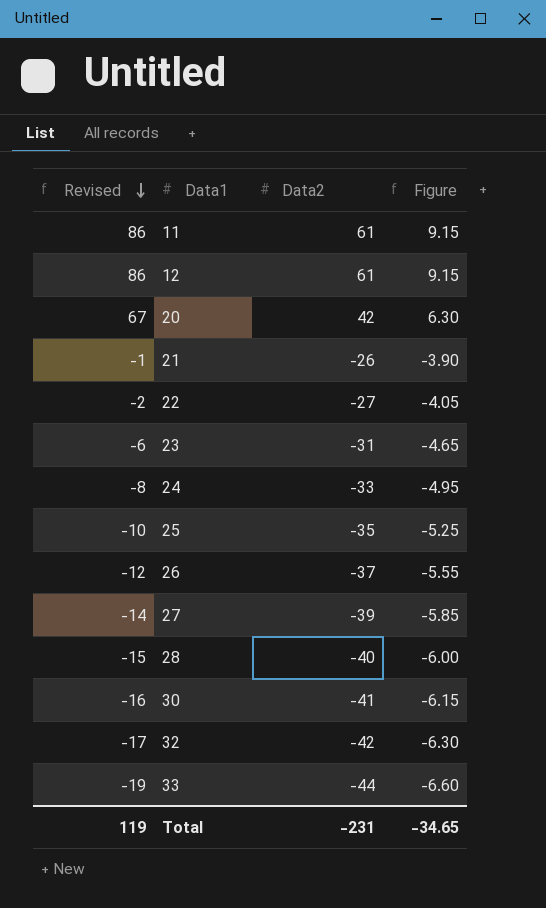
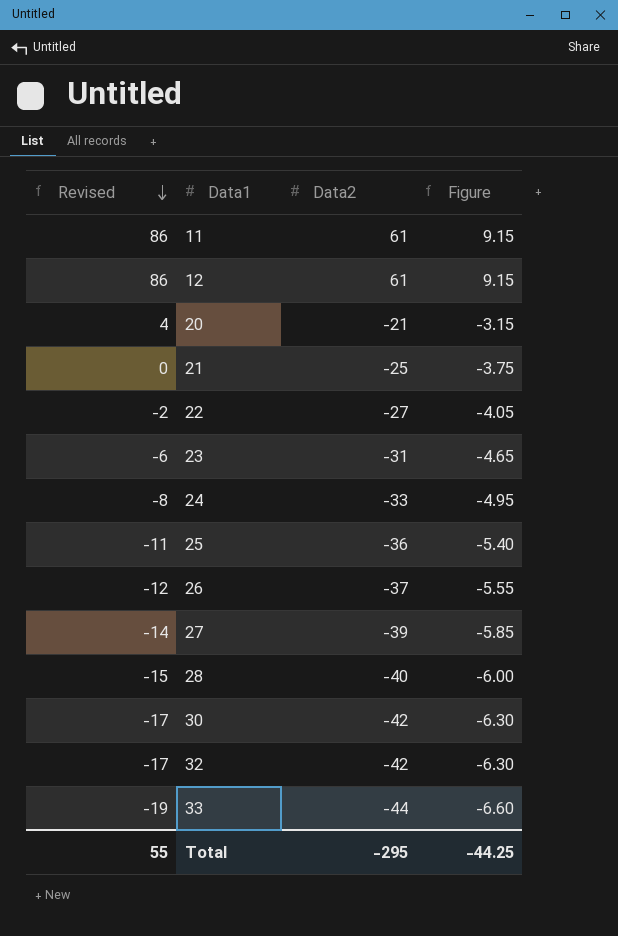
20 | Revised: 67 -> 4
20 | Data2: 42 -> -21
20 | Figure: 6.30 -> -3.15
21 | Revised: -1 -> 0
21 | Data2: -26 -> -25
21 | Figure: -3.90 -> -3.75
25 | Revised: -10 -> -11
25 | Data2: -35 -> -36
25 | Figure: -5.25 -> -5.40
30 | Revised: -16 -> -17
30 | Data2: -41 -> -42
30 | Figure: -6.15 -> -6.30
Total | Revised: 119 -> 55
Total | Data2: -231 -> -295
Total | Figure: -34.65 -> -44.25

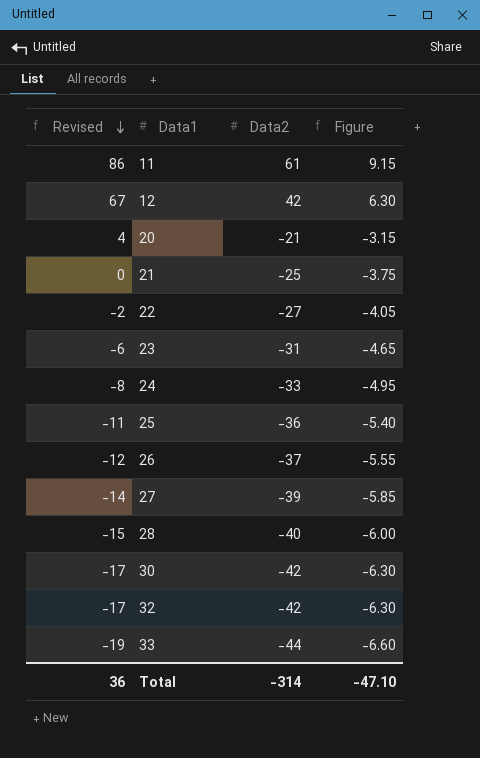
12 | Revised: 86 -> 67
12 | Data2: 61 -> 42
12 | Figure: 9.15 -> 6.30
Total | Revised: 55 -> 36
Total | Data2: -295 -> -314
Total | Figure: -44.25 -> -47.10

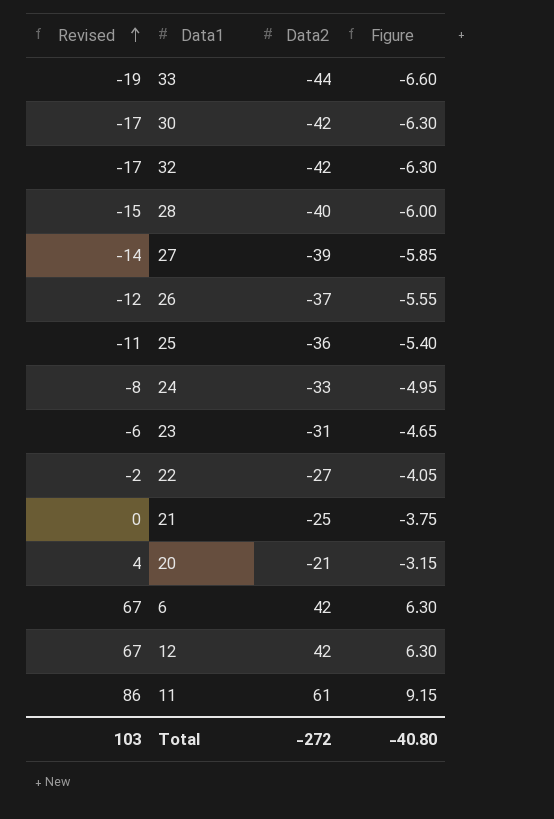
row order: Revised descending -> Revised ascending
row 6: none -> 67 | 42 | 6.30
Total | Revised: 36 -> 103
Total | Data2: -314 -> -272
Total | Figure: -47.10 -> -40.80

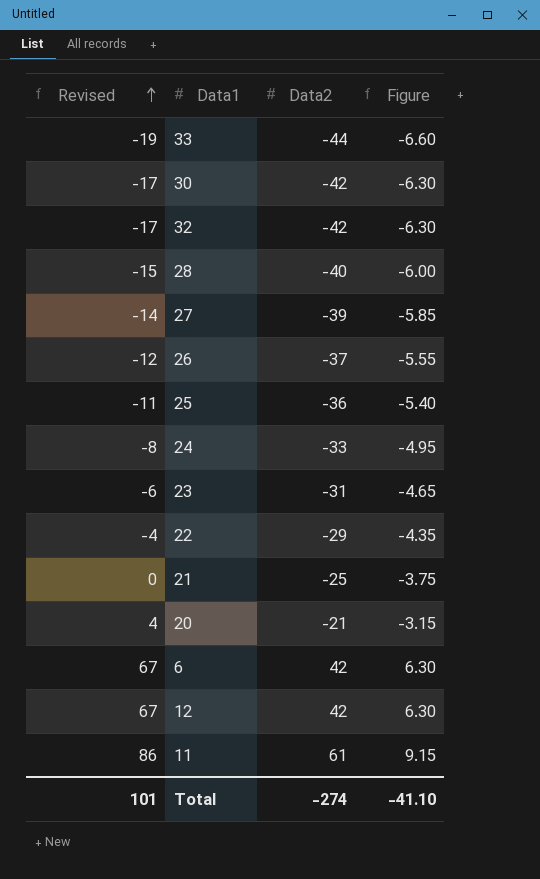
22 | Revised: -2 -> -4
22 | Data2: -27 -> -29
22 | Figure: -4.05 -> -4.35
Total | Revised: 103 -> 101
Total | Data2: -272 -> -274
Total | Figure: -40.80 -> -41.10

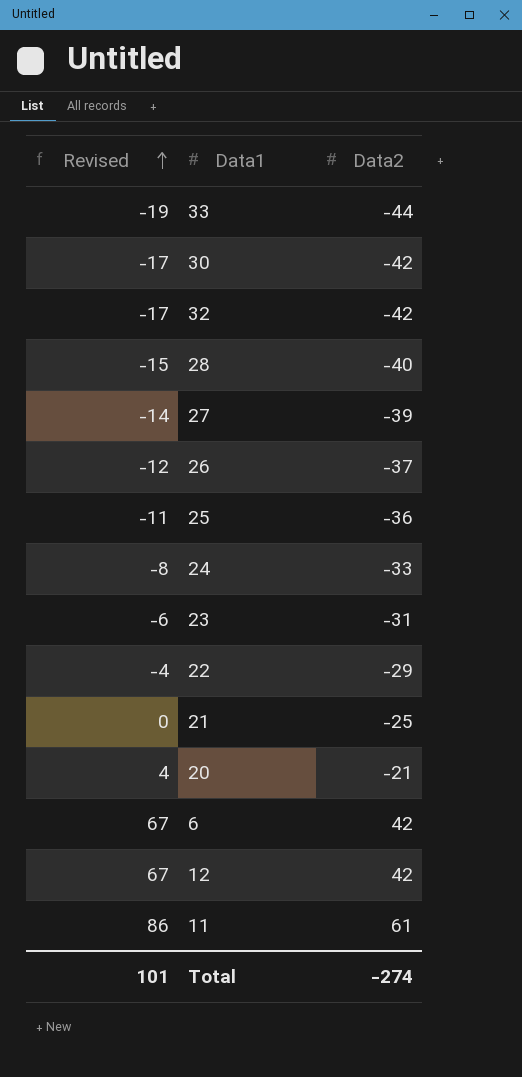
column Figure | formula: [Data2] * 0.15 -> none

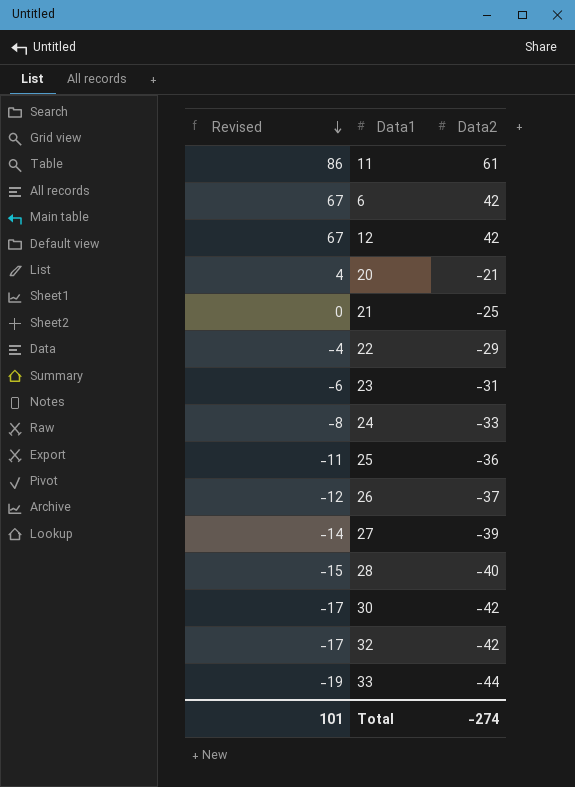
row order: Revised ascending -> Revised descending

